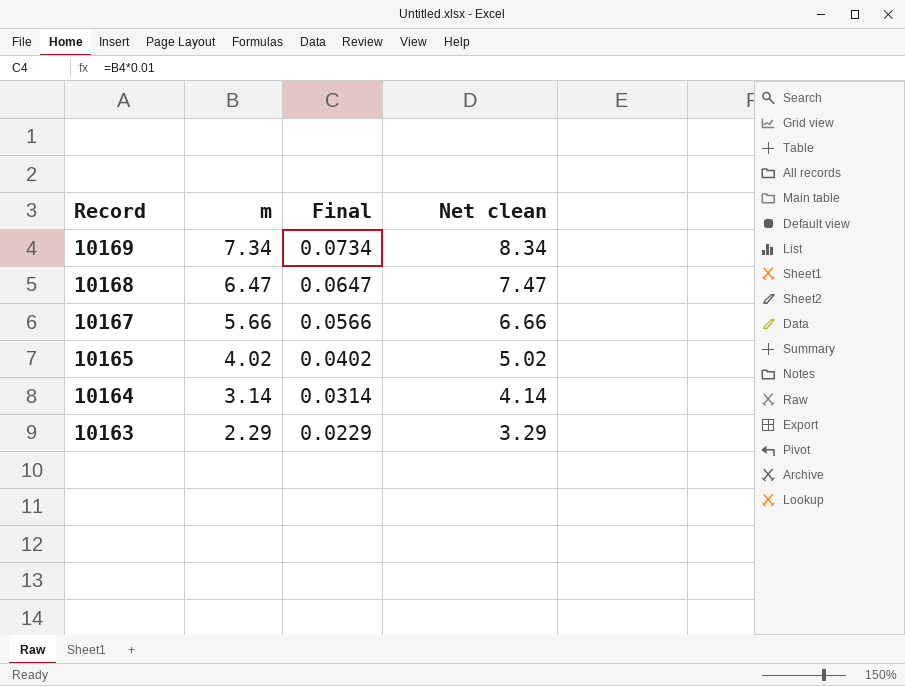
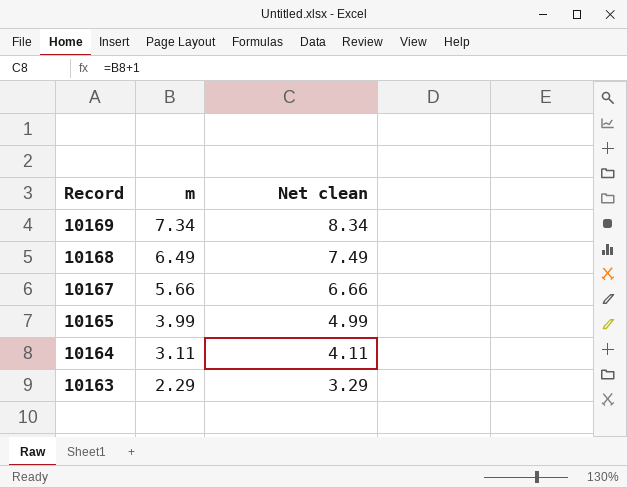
column Final | formula: [m] * 0.01 -> none
10168 | m: 6.47 -> 6.49
10168 | Net clean: 7.47 -> 7.49
10165 | m: 4.02 -> 3.99
10165 | Net clean: 5.02 -> 4.99
10164 | m: 3.14 -> 3.11
10164 | Net clean: 4.14 -> 4.11

